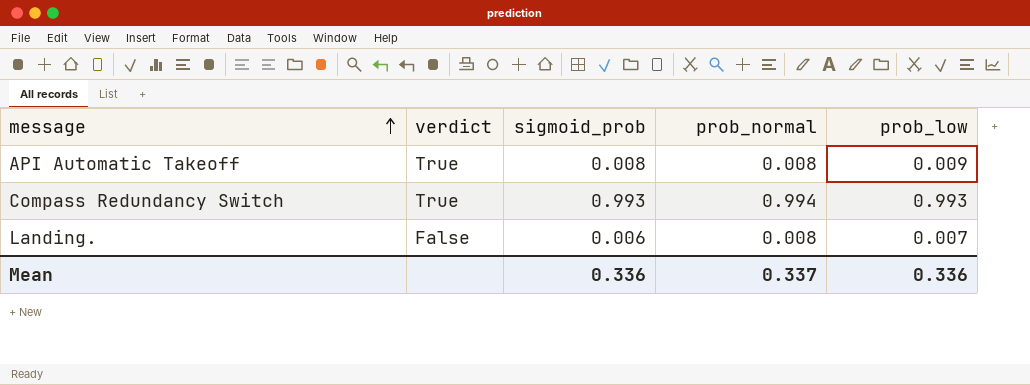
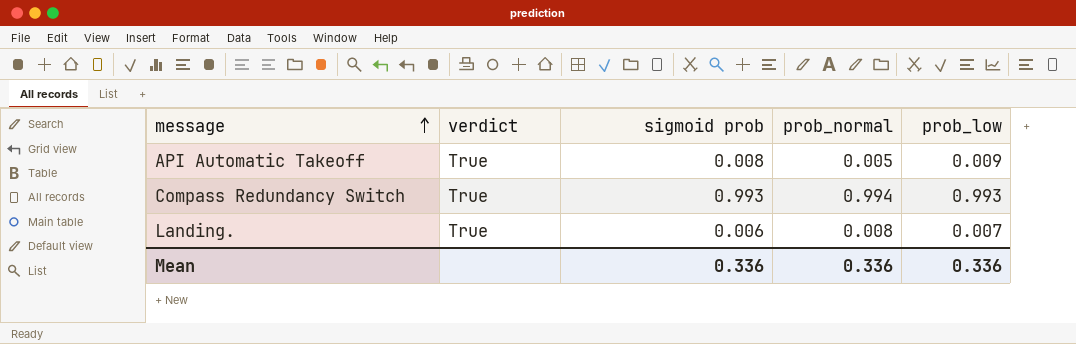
column name: sigmoid_prob -> sigmoid prob
API Automatic Takeoff | prob_normal: 0.008 -> 0.005
Landing. | verdict: False -> True
Mean | prob_normal: 0.337 -> 0.336

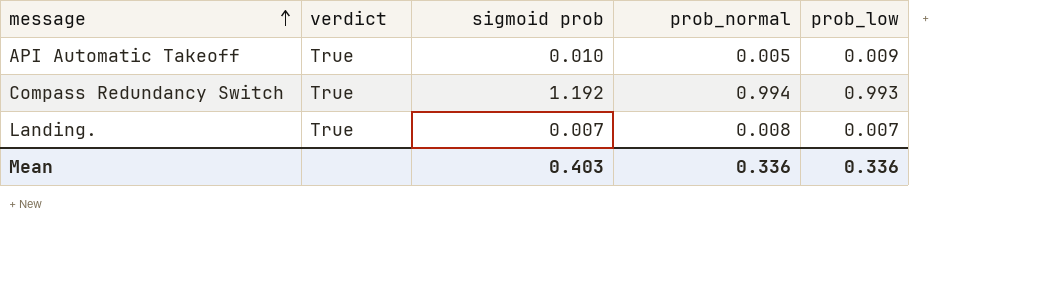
API Automatic Takeoff | sigmoid prob: 0.008 -> 0.010
Compass Redundancy Switch | sigmoid prob: 0.993 -> 1.192
Landing. | sigmoid prob: 0.006 -> 0.007
Mean | sigmoid prob: 0.336 -> 0.403

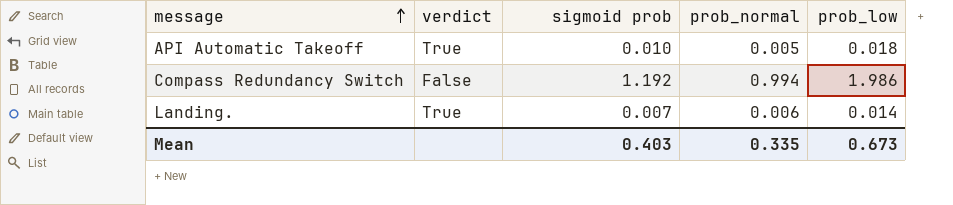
API Automatic Takeoff | prob_low: 0.009 -> 0.018
Compass Redundancy Switch | verdict: True -> False
Compass Redundancy Switch | prob_low: 0.993 -> 1.986
Landing. | prob_normal: 0.008 -> 0.006
Landing. | prob_low: 0.007 -> 0.014
Mean | prob_normal: 0.336 -> 0.335
Mean | prob_low: 0.336 -> 0.673

